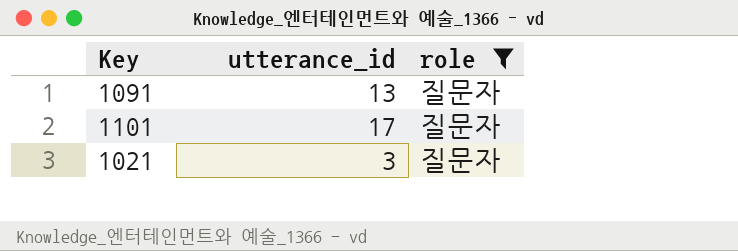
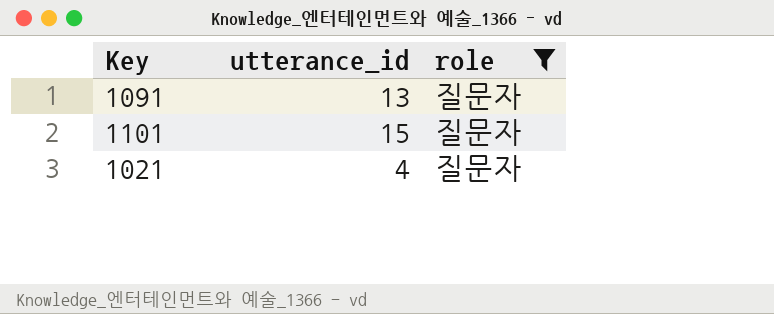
1101 | utterance_id: 17 -> 15
1021 | utterance_id: 3 -> 4

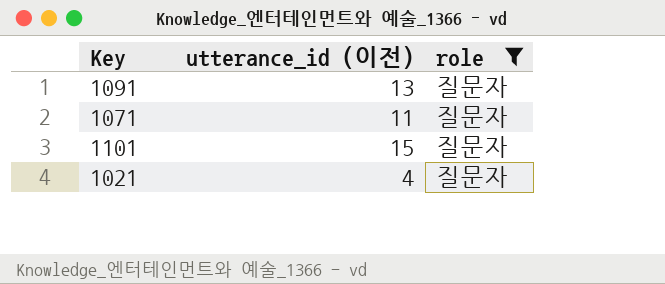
column name: utterance_id -> utterance_id (이전)
row 1071: none -> 11 | 질문자

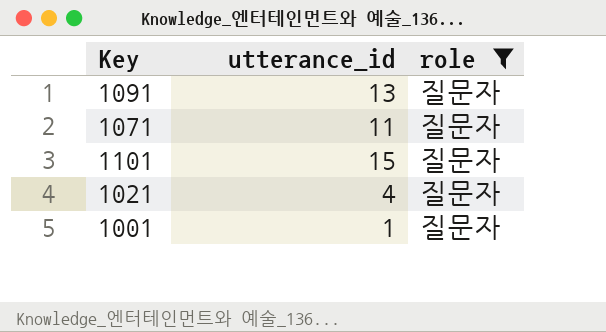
column name: utterance_id (이전) -> utterance_id
row 1001: none -> 1 | 질문자

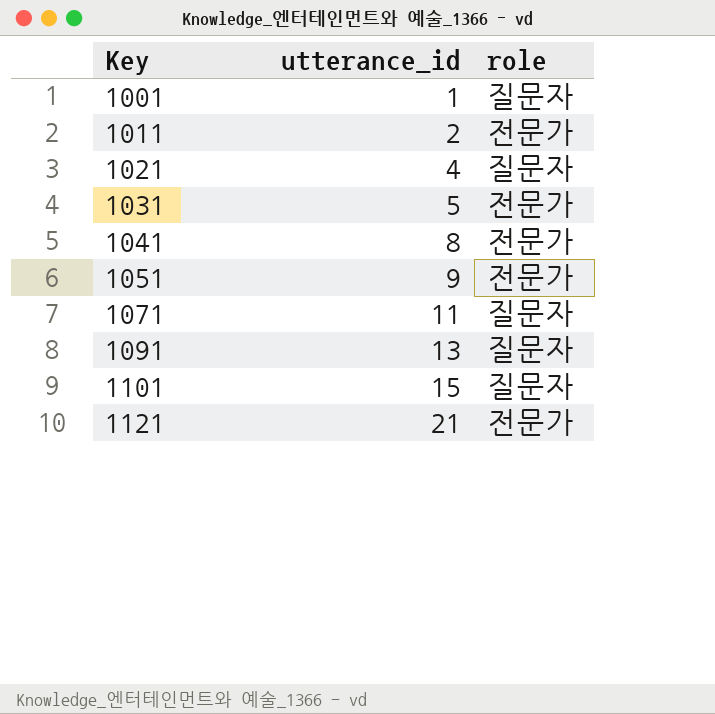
filter: role = 질문자 -> none
row order: none -> Key ascending

